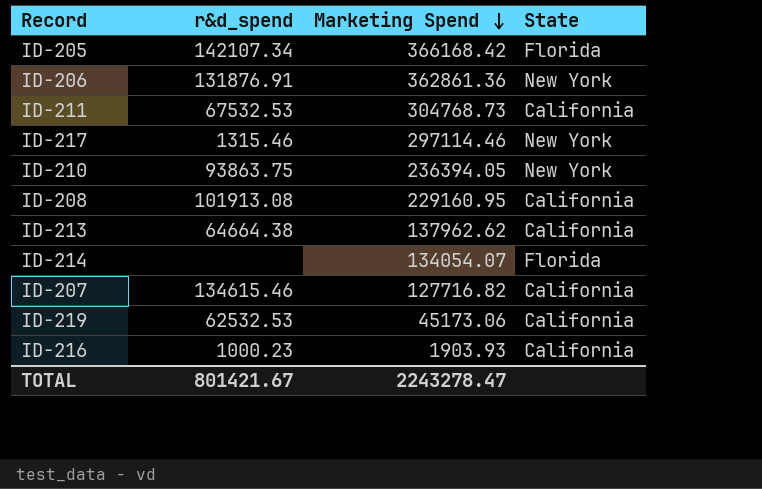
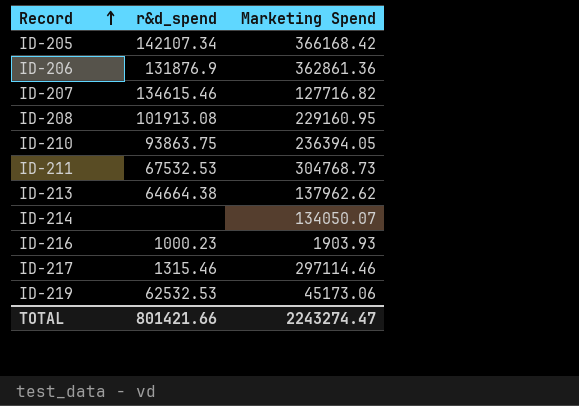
row order: Marketing Spend descending -> Record ascending
column State | position: 4 -> none
ID-206 | r&d_spend: 131876.91 -> 131876.9
ID-214 | Marketing Spend: 134054.07 -> 134050.07
TOTAL | r&d_spend: 801421.67 -> 801421.66
TOTAL | Marketing Spend: 2243278.47 -> 2243274.47

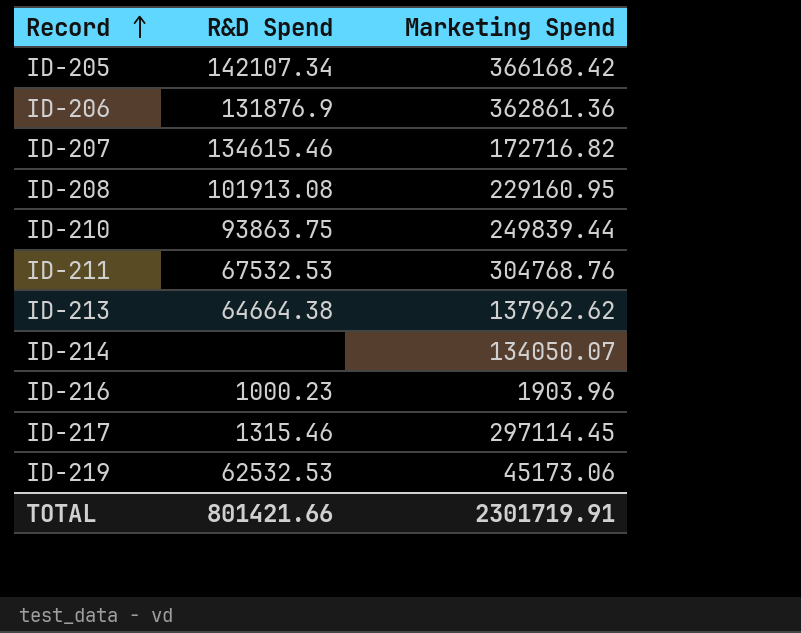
column name: r&d_spend -> R&D Spend
ID-207 | Marketing Spend: 127716.82 -> 172716.82
ID-210 | Marketing Spend: 236394.05 -> 249839.44
ID-211 | Marketing Spend: 304768.73 -> 304768.76
ID-216 | Marketing Spend: 1903.93 -> 1903.96
ID-217 | Marketing Spend: 297114.46 -> 297114.45
TOTAL | Marketing Spend: 2243274.47 -> 2301719.91

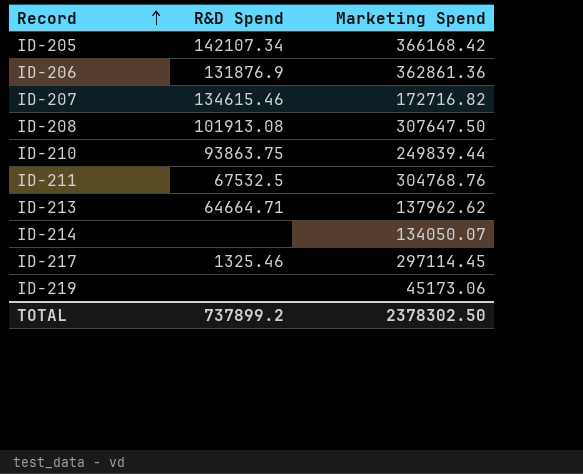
row ID-216: 1000.23 | 1903.96 -> none
ID-208 | Marketing Spend: 229160.95 -> 307647.50
ID-211 | R&D Spend: 67532.53 -> 67532.5
ID-213 | R&D Spend: 64664.38 -> 64664.71
ID-217 | R&D Spend: 1315.46 -> 1325.46
ID-219 | R&D Spend: 62532.53 -> none
TOTAL | R&D Spend: 801421.66 -> 737899.2
TOTAL | Marketing Spend: 2301719.91 -> 2378302.50

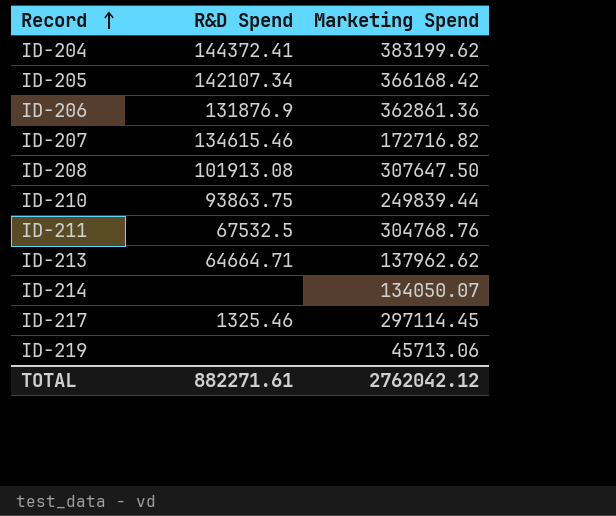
row ID-204: none -> 144372.41 | 383199.62
ID-219 | Marketing Spend: 45173.06 -> 45713.06
TOTAL | R&D Spend: 737899.2 -> 882271.61
TOTAL | Marketing Spend: 2378302.50 -> 2762042.12

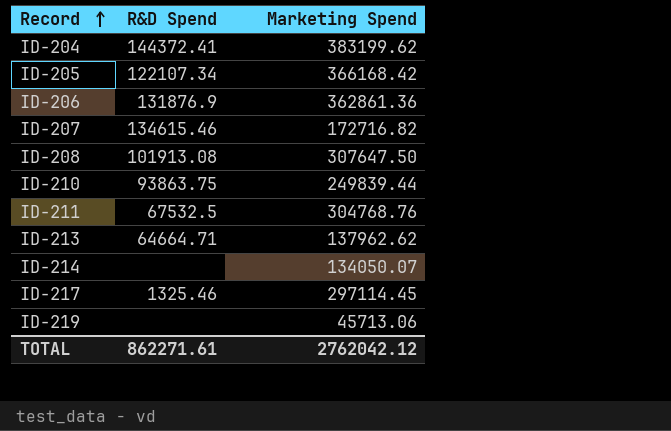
ID-205 | R&D Spend: 142107.34 -> 122107.34
TOTAL | R&D Spend: 882271.61 -> 862271.61

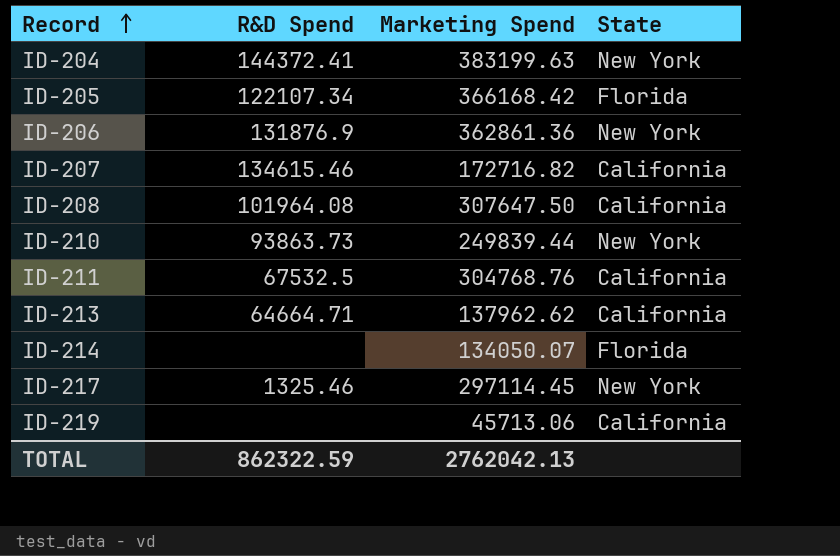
column State | position: none -> 4
ID-204 | Marketing Spend: 383199.62 -> 383199.63
ID-208 | R&D Spend: 101913.08 -> 101964.08
ID-210 | R&D Spend: 93863.75 -> 93863.73
TOTAL | R&D Spend: 862271.61 -> 862322.59
TOTAL | Marketing Spend: 2762042.12 -> 2762042.13

